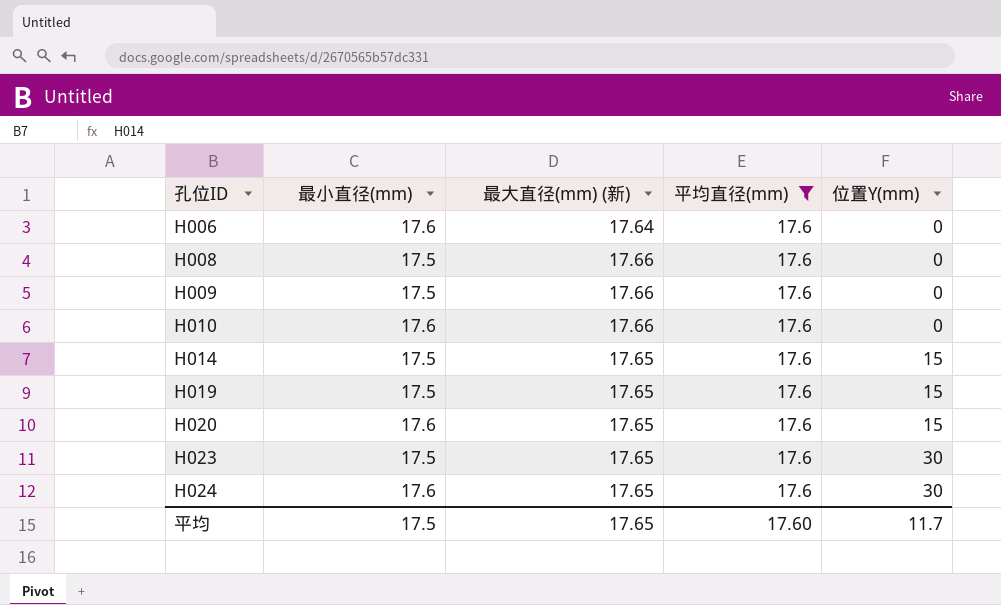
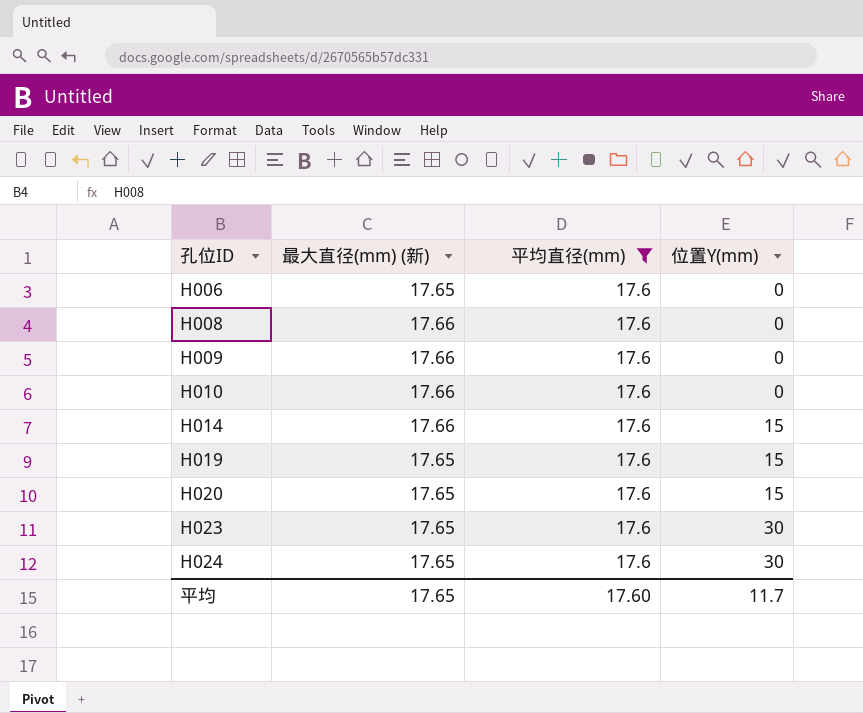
column 最小直径(mm) | position: 2 -> none
H006 | 最大直径(mm) (新): 17.64 -> 17.65
H014 | 最大直径(mm) (新): 17.65 -> 17.66

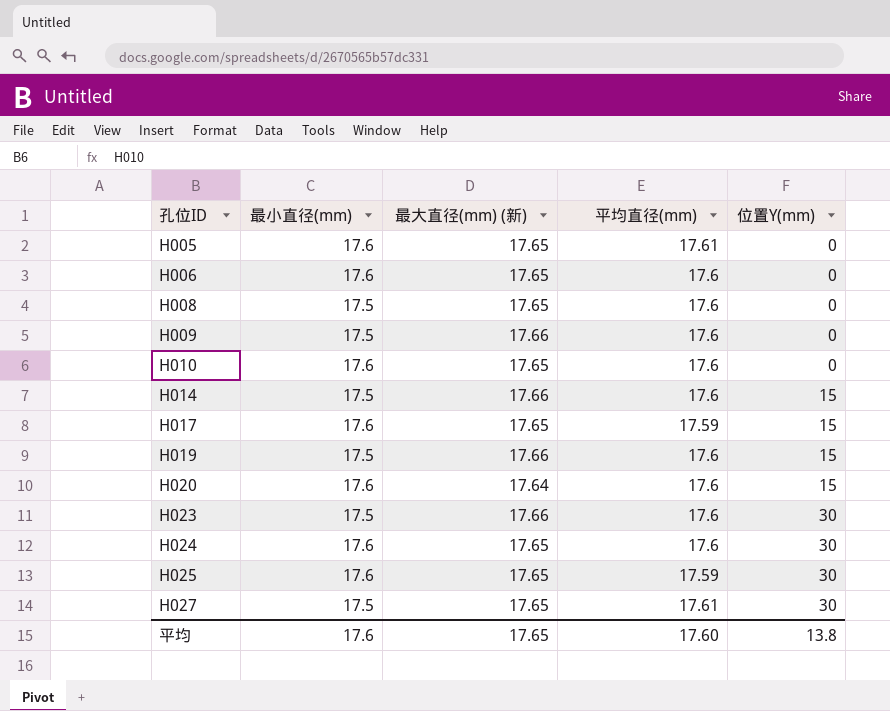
filter: 平均直径(mm) = 17.6 -> none
column 最小直径(mm) | position: none -> 2
H008 | 最大直径(mm) (新): 17.66 -> 17.65
H010 | 最大直径(mm) (新): 17.66 -> 17.65
H019 | 最大直径(mm) (新): 17.65 -> 17.66
H020 | 最大直径(mm) (新): 17.65 -> 17.64
H023 | 最大直径(mm) (新): 17.65 -> 17.66
平均 | 位置Y(mm): 11.7 -> 13.8

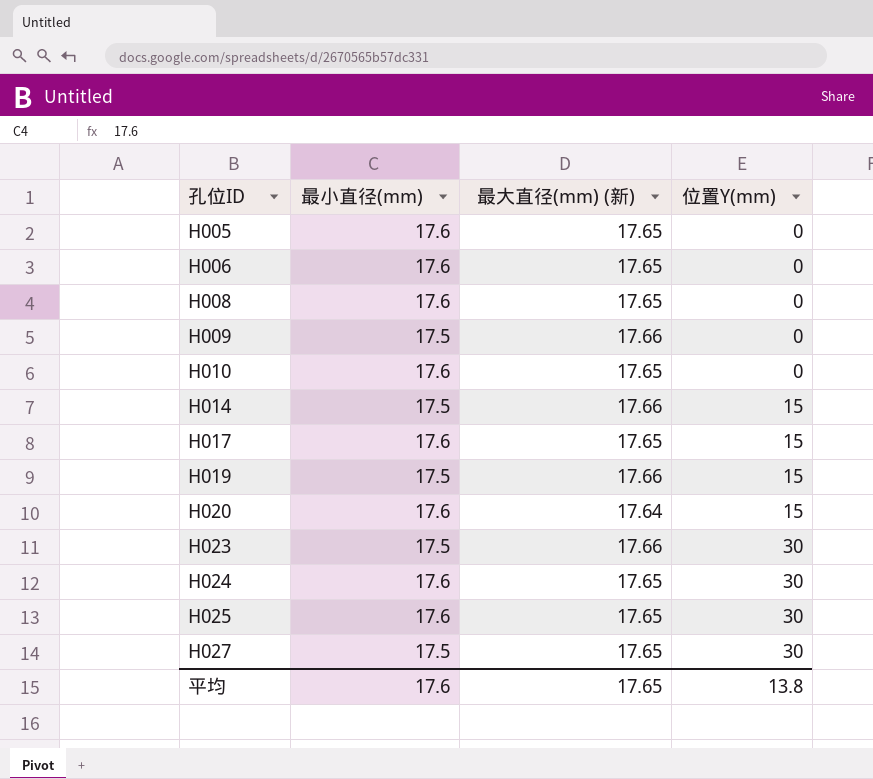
column 平均直径(mm) | position: 4 -> none
H008 | 最小直径(mm): 17.5 -> 17.6

